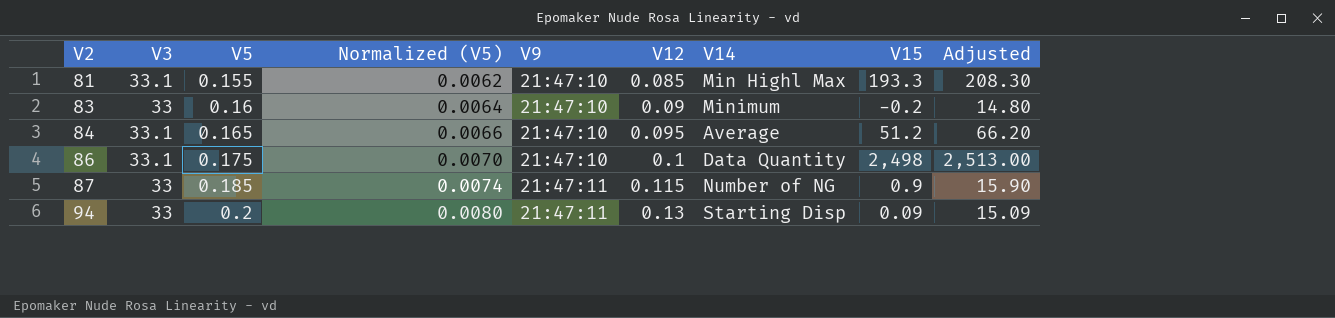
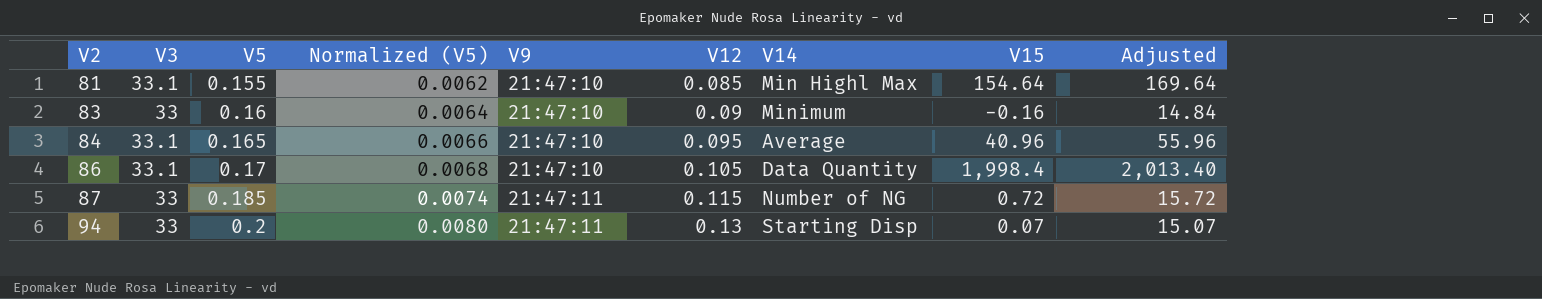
81 | V15: 193.3 -> 154.64
81 | Adjusted: 208.30 -> 169.64
83 | V15: -0.2 -> -0.16
83 | Adjusted: 14.80 -> 14.84
84 | V15: 51.2 -> 40.96
84 | Adjusted: 66.20 -> 55.96
86 | V5: 0.175 -> 0.17
86 | Normalized (V5): 0.0070 -> 0.0068
86 | V12: 0.1 -> 0.105
86 | V15: 2,498 -> 1,998.4
86 | Adjusted: 2,513.00 -> 2,013.40
87 | V15: 0.9 -> 0.72
87 | Adjusted: 15.90 -> 15.72
94 | V15: 0.09 -> 0.07
94 | Adjusted: 15.09 -> 15.07

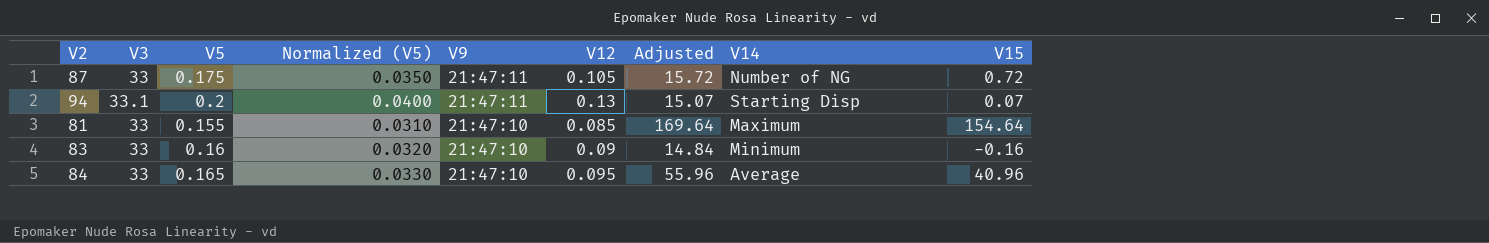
row order: V2 ascending -> V9 descending
column Normalized (V5) | formula: [V5] * 0.04 -> [V5] * 0.2
column Adjusted | position: 9 -> 7
row 86: 33.1 | 0.17 | 0.0068 | 21:47:10 | 0.105 | Data Quantity | 1,998.4 | 2,013.40 -> none
87 | V5: 0.185 -> 0.175
87 | V12: 0.115 -> 0.105
94 | V3: 33 -> 33.1
81 | V3: 33.1 -> 33
81 | V14: Min Highl Max -> Maximum
84 | V3: 33.1 -> 33

